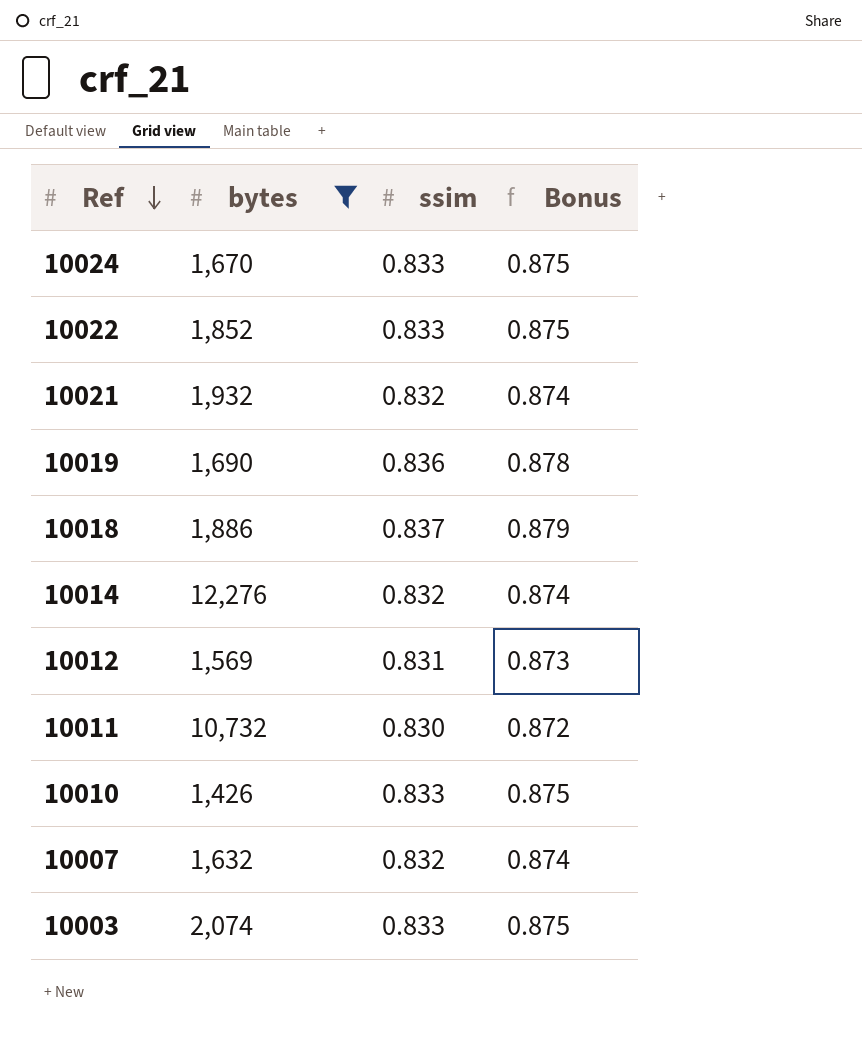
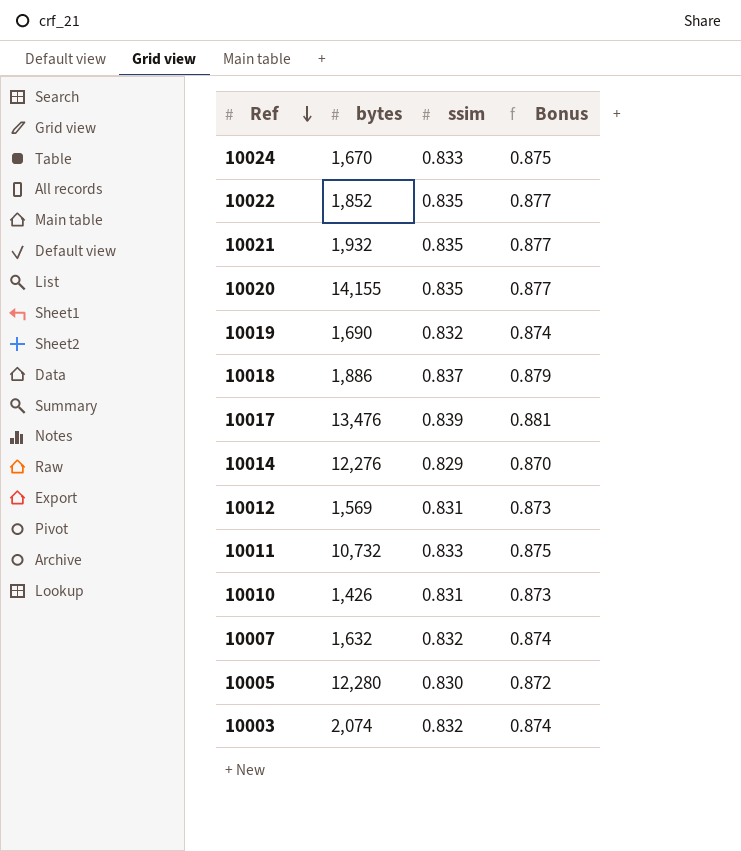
filter: bytes <= 12,276 -> none
10022 | ssim: 0.833 -> 0.835
10022 | Bonus: 0.875 -> 0.877
10021 | ssim: 0.832 -> 0.835
10021 | Bonus: 0.874 -> 0.877
10019 | ssim: 0.836 -> 0.832
10019 | Bonus: 0.878 -> 0.874
10014 | ssim: 0.832 -> 0.829
10014 | Bonus: 0.874 -> 0.870
10011 | ssim: 0.830 -> 0.833
10011 | Bonus: 0.872 -> 0.875
10010 | ssim: 0.833 -> 0.831
10010 | Bonus: 0.875 -> 0.873
10003 | ssim: 0.833 -> 0.832
10003 | Bonus: 0.875 -> 0.874

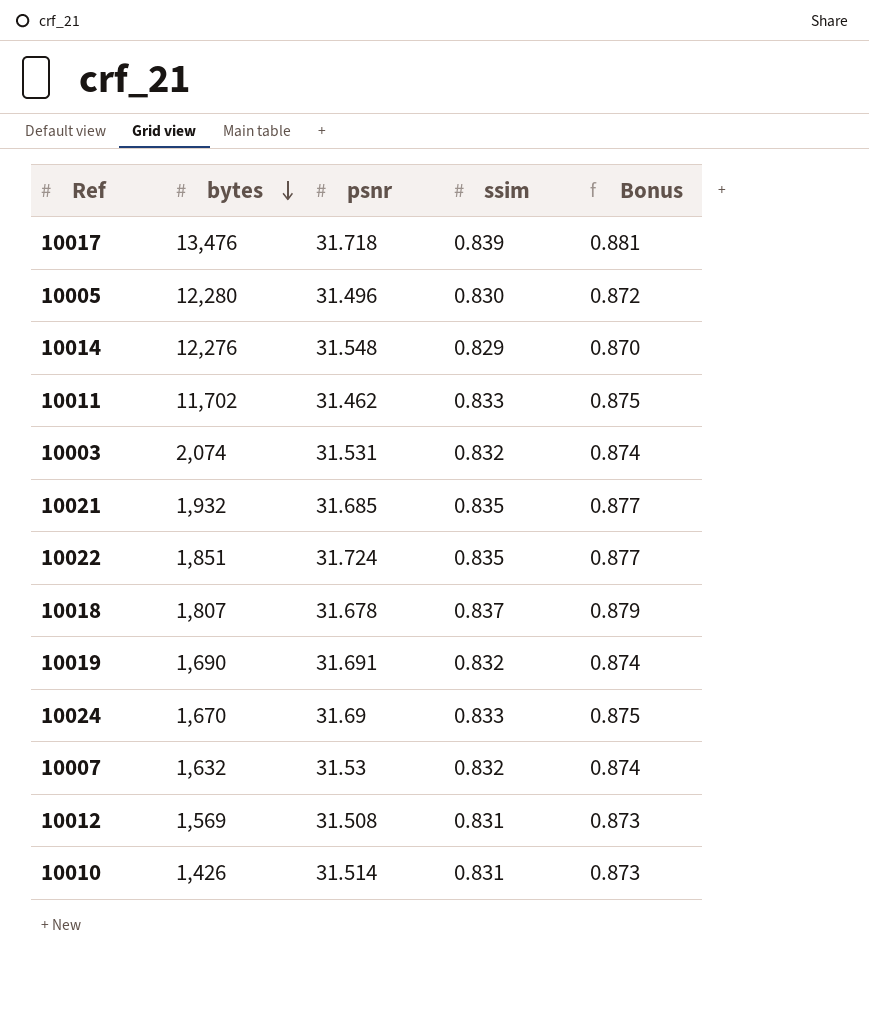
row order: Ref descending -> bytes descending
column psnr | position: none -> 3
row 10020: 14,155 | 0.835 | 0.877 -> none
10011 | bytes: 10,732 -> 11,702
10022 | bytes: 1,852 -> 1,851
10018 | bytes: 1,886 -> 1,807

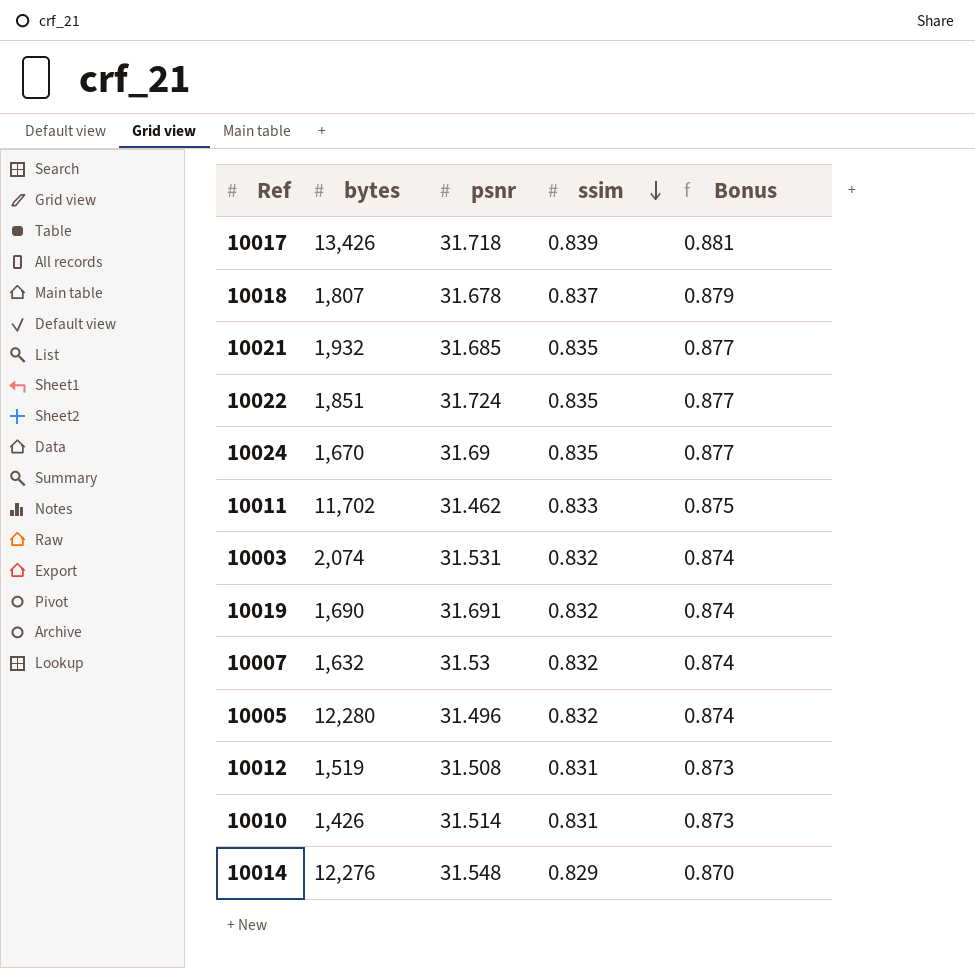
row order: bytes descending -> ssim descending
10017 | bytes: 13,476 -> 13,426
10024 | ssim: 0.833 -> 0.835
10024 | Bonus: 0.875 -> 0.877
10005 | ssim: 0.830 -> 0.832
10005 | Bonus: 0.872 -> 0.874
10012 | bytes: 1,569 -> 1,519

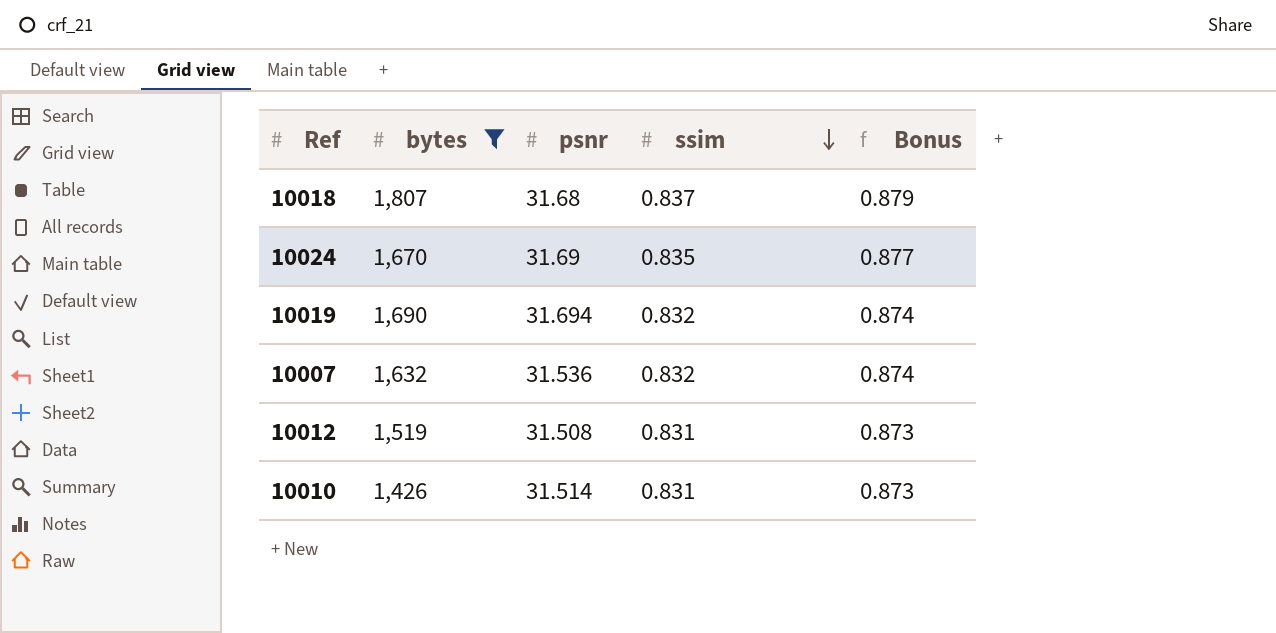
filter: none -> bytes <= 1,807
10018 | psnr: 31.678 -> 31.68
10019 | psnr: 31.691 -> 31.694
10007 | psnr: 31.53 -> 31.536

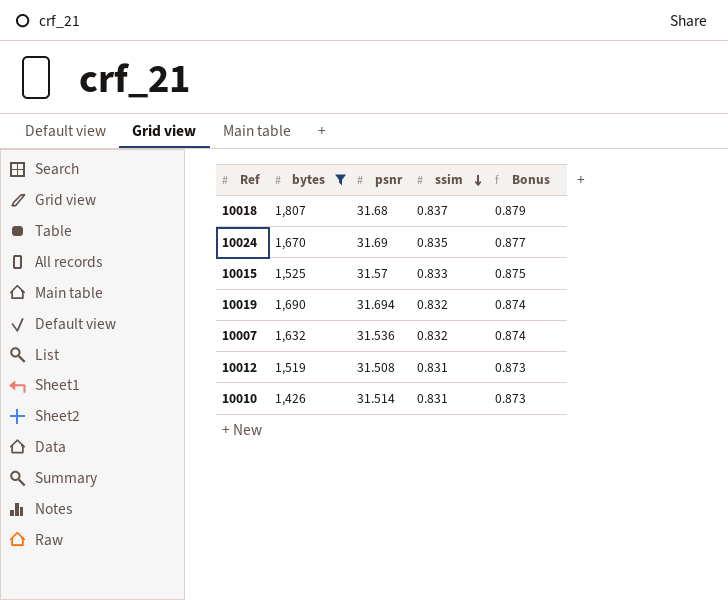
row 10015: none -> 1,525 | 31.57 | 0.833 | 0.875

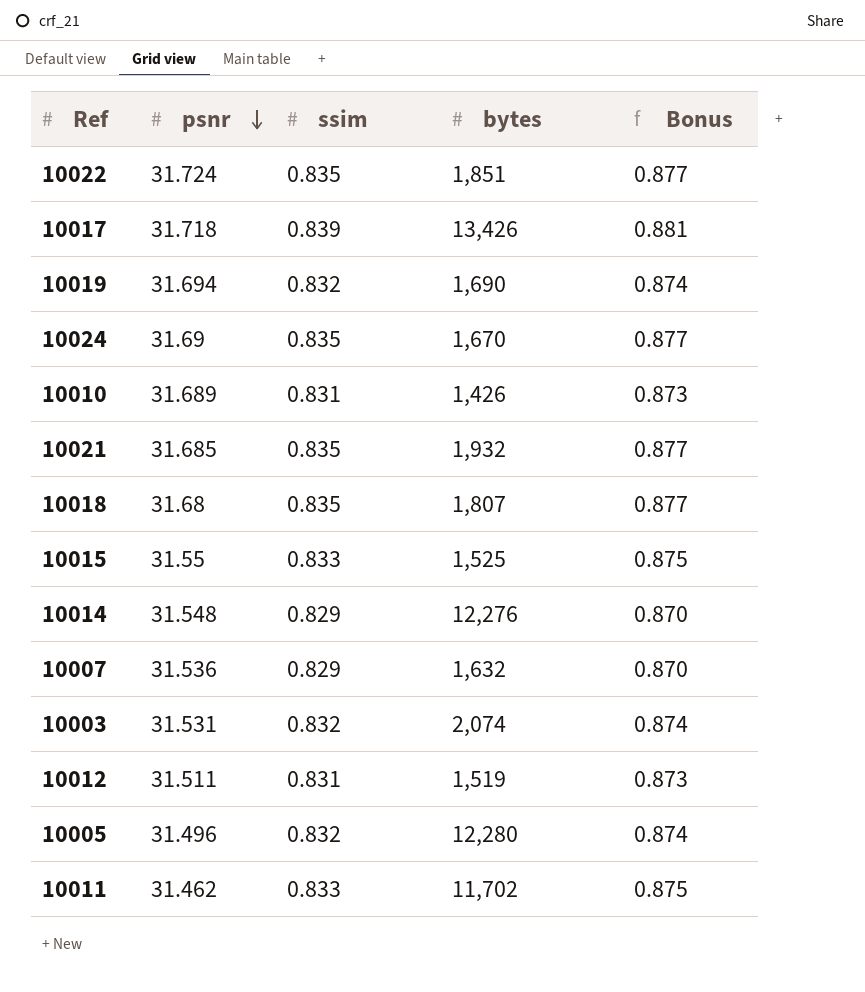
filter: bytes <= 1,807 -> none
row order: ssim descending -> psnr descending
column bytes | position: 2 -> 4
10010 | psnr: 31.514 -> 31.689
10018 | ssim: 0.837 -> 0.835
10018 | Bonus: 0.879 -> 0.877
10015 | psnr: 31.57 -> 31.55
10007 | ssim: 0.832 -> 0.829
10007 | Bonus: 0.874 -> 0.870
10012 | psnr: 31.508 -> 31.511

